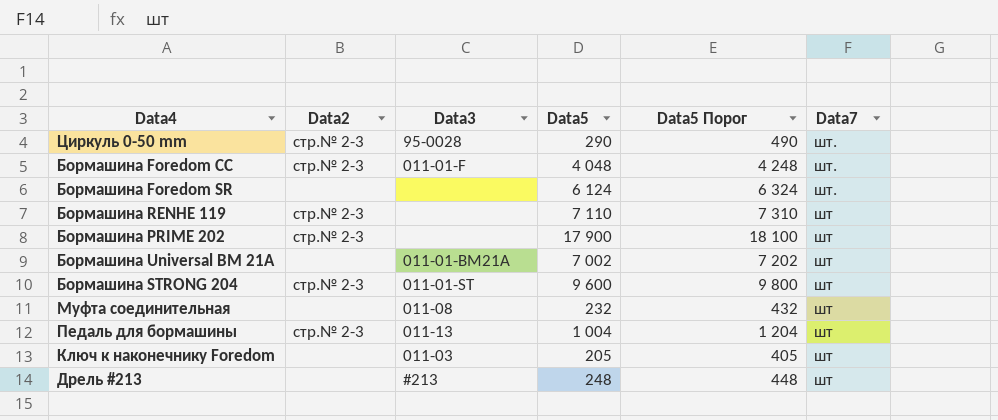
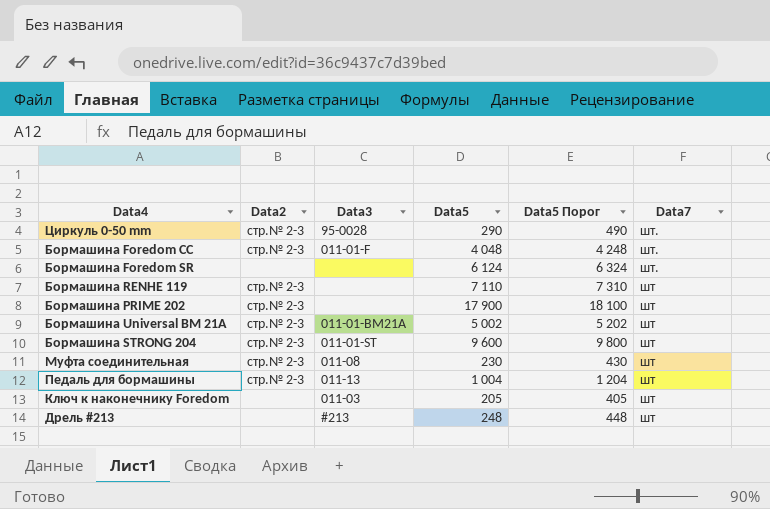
Бормашина Universal BM 21A | Data2: none -> стр.№ 2-3
Бормашина Universal BM 21A | Data5: 7 002 -> 5 002
Бормашина Universal BM 21A | Data5 Порог: 7 202 -> 5 202
Муфта соединительная | Data2: none -> стр.№ 2-3
Муфта соединительная | Data5: 232 -> 230
Муфта соединительная | Data5 Порог: 432 -> 430

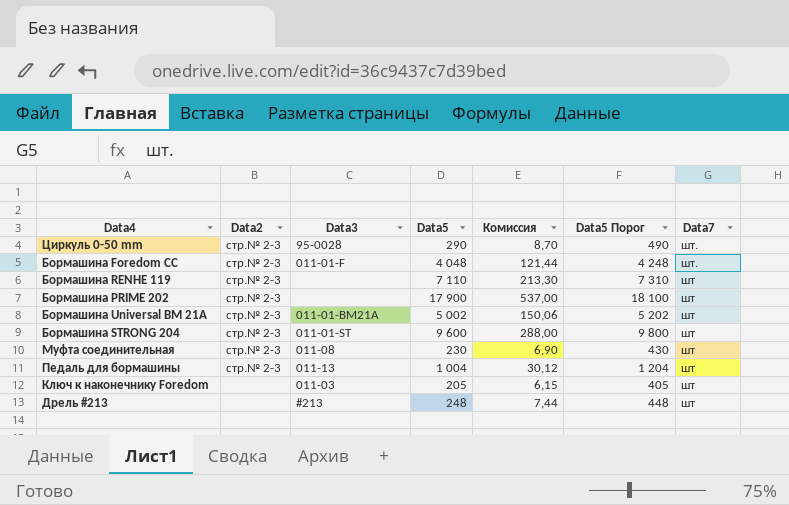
column Комиссия | formula: none -> [Data5] * 0,03
row Бормашина Foredom SR: none | none | 6 124 | 6 324 | шт. -> none

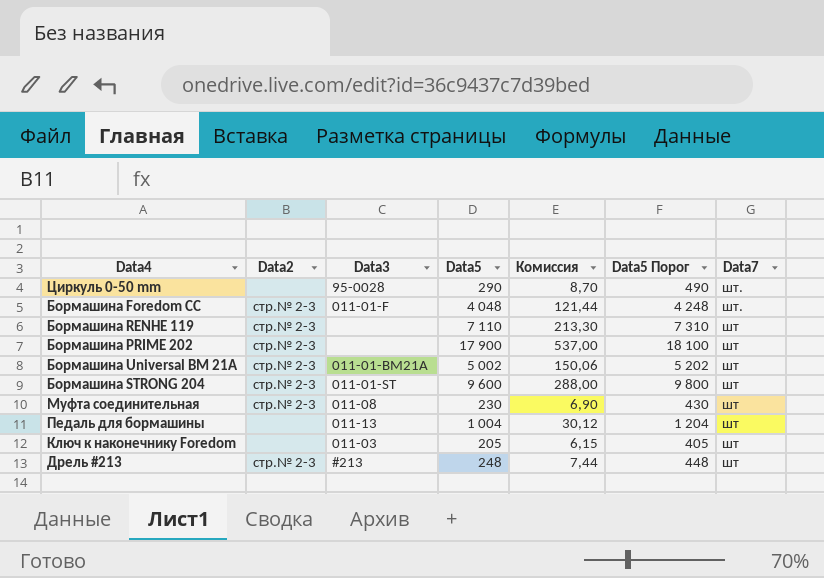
Циркуль 0-50 mm | Data2: стр.№ 2-3 -> none
Педаль для бормашины | Data2: стр.№ 2-3 -> none
Дрель #213 | Data2: none -> стр.№ 2-3

